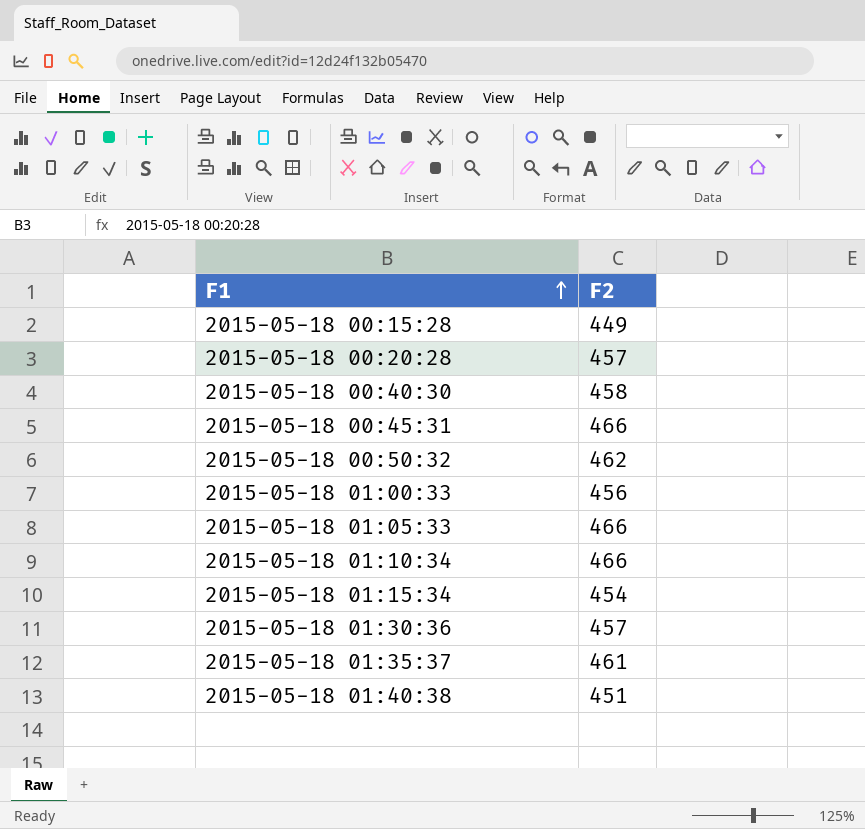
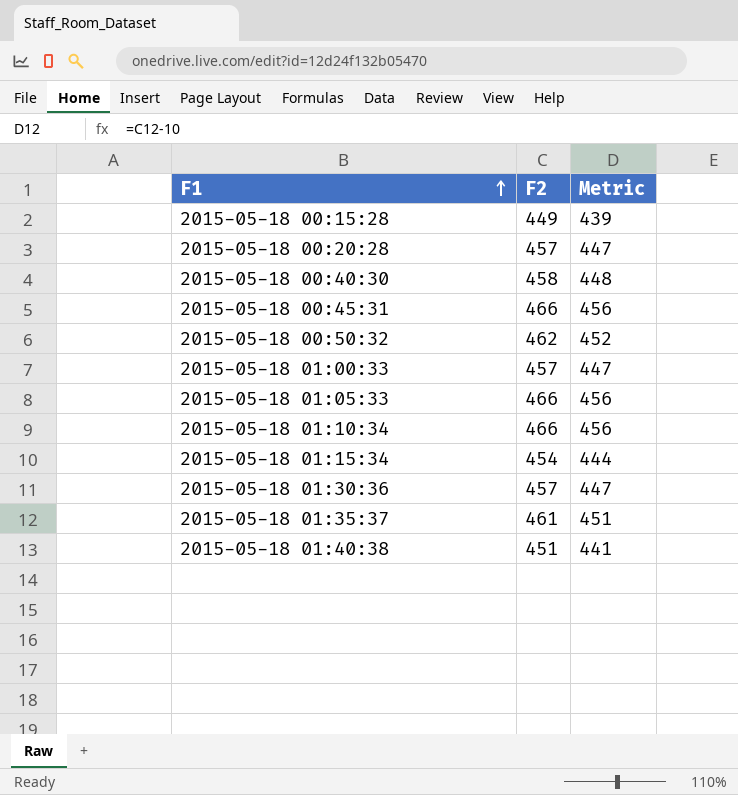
column Metric | formula: none -> [F2] - 10
2015-05-18 01:00:33 | F2: 456 -> 457

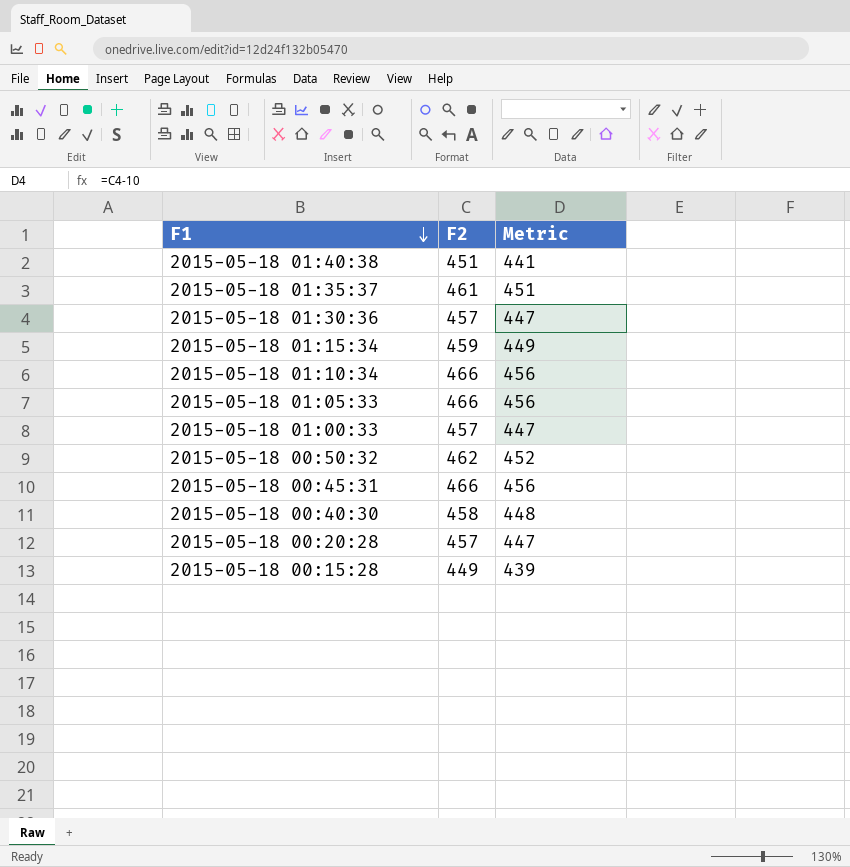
row order: F1 ascending -> F1 descending
2015-05-18 01:15:34 | F2: 454 -> 459
2015-05-18 01:15:34 | Metric: 444 -> 449

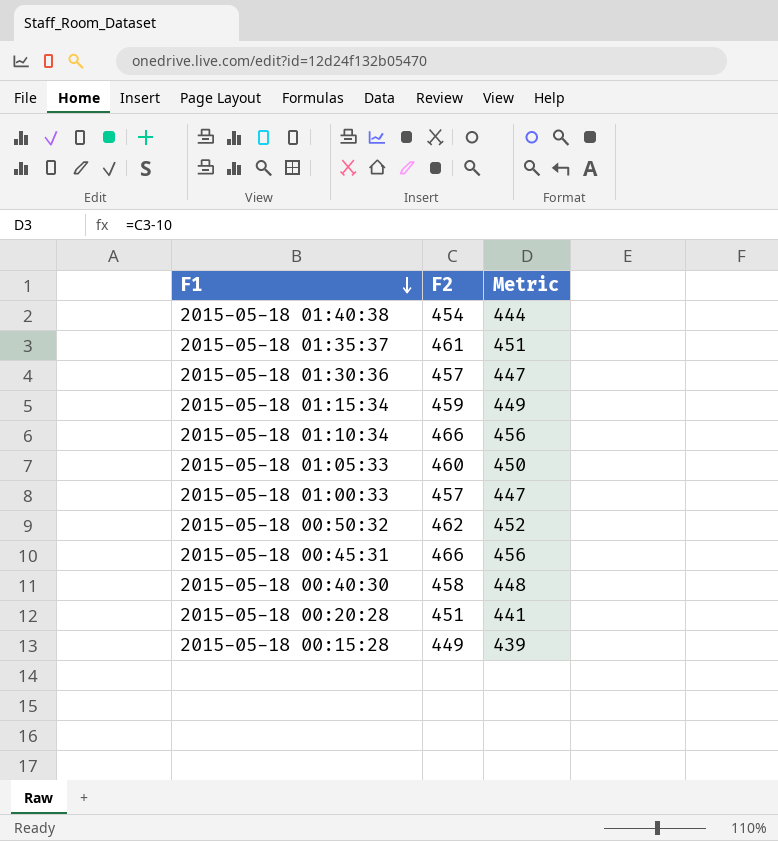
2015-05-18 01:40:38 | F2: 451 -> 454
2015-05-18 01:40:38 | Metric: 441 -> 444
2015-05-18 01:05:33 | F2: 466 -> 460
2015-05-18 01:05:33 | Metric: 456 -> 450
2015-05-18 00:20:28 | F2: 457 -> 451
2015-05-18 00:20:28 | Metric: 447 -> 441

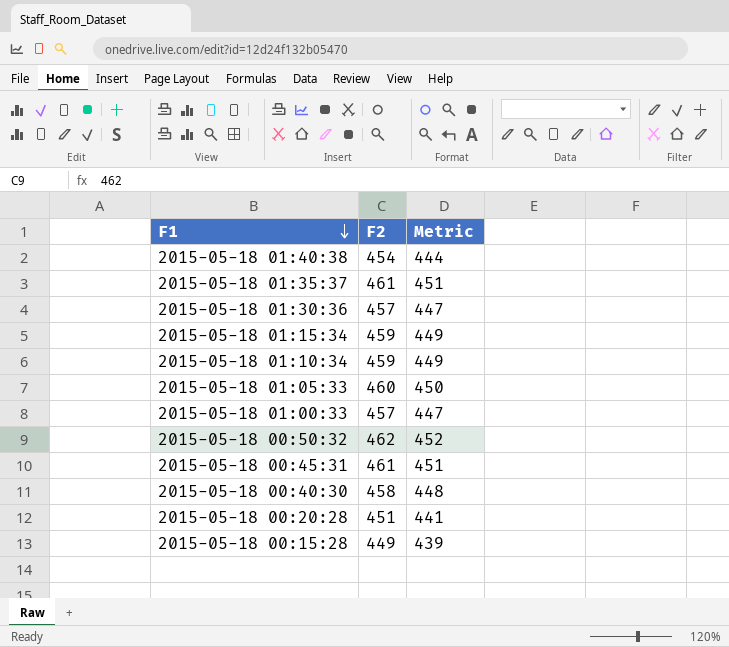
2015-05-18 01:10:34 | F2: 466 -> 459
2015-05-18 01:10:34 | Metric: 456 -> 449
2015-05-18 00:45:31 | F2: 466 -> 461
2015-05-18 00:45:31 | Metric: 456 -> 451

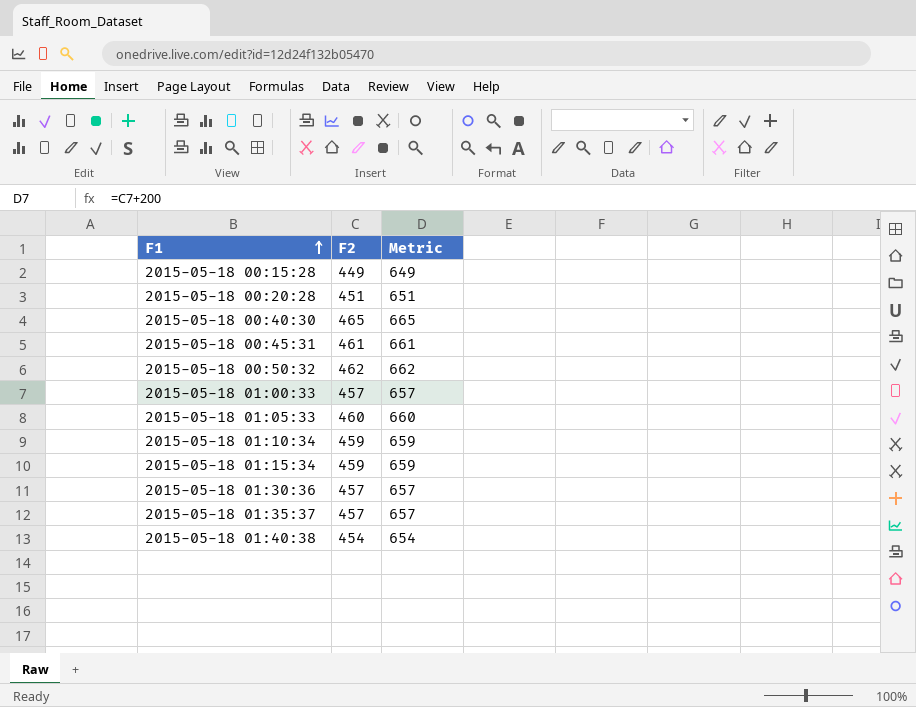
row order: F1 descending -> F1 ascending
column Metric | formula: [F2] - 10 -> [F2] + 200
2015-05-18 00:40:30 | F2: 458 -> 465
2015-05-18 01:35:37 | F2: 461 -> 457

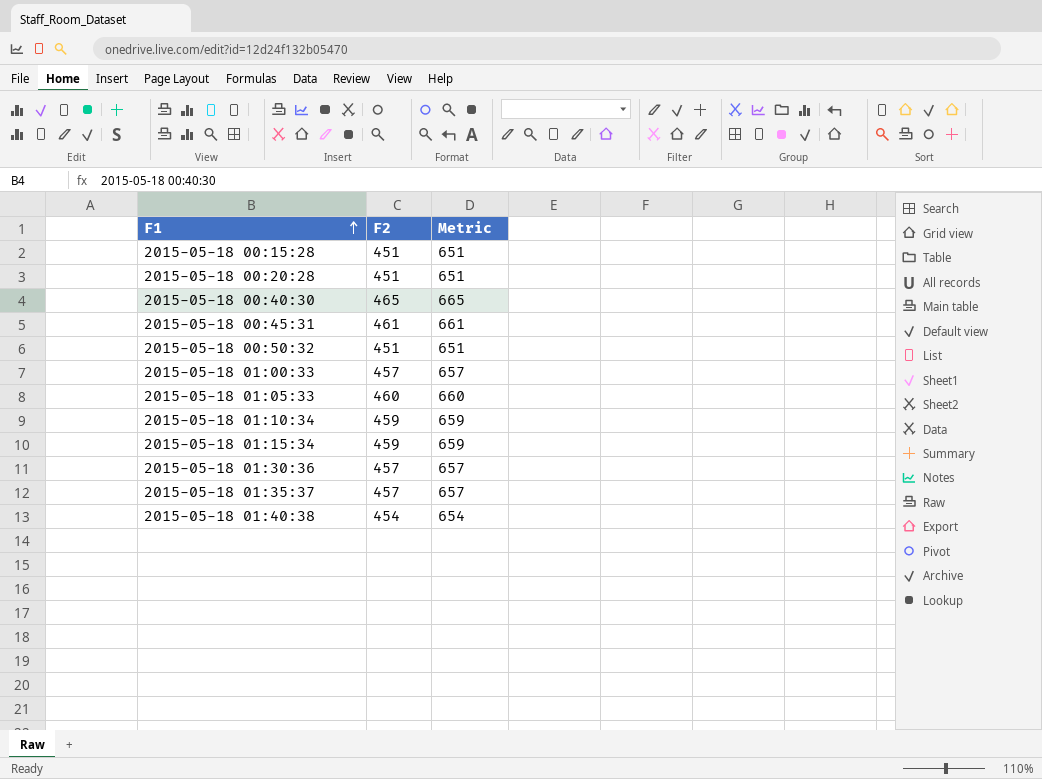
2015-05-18 00:15:28 | F2: 449 -> 451
2015-05-18 00:15:28 | Metric: 649 -> 651
2015-05-18 00:50:32 | F2: 462 -> 451
2015-05-18 00:50:32 | Metric: 662 -> 651

